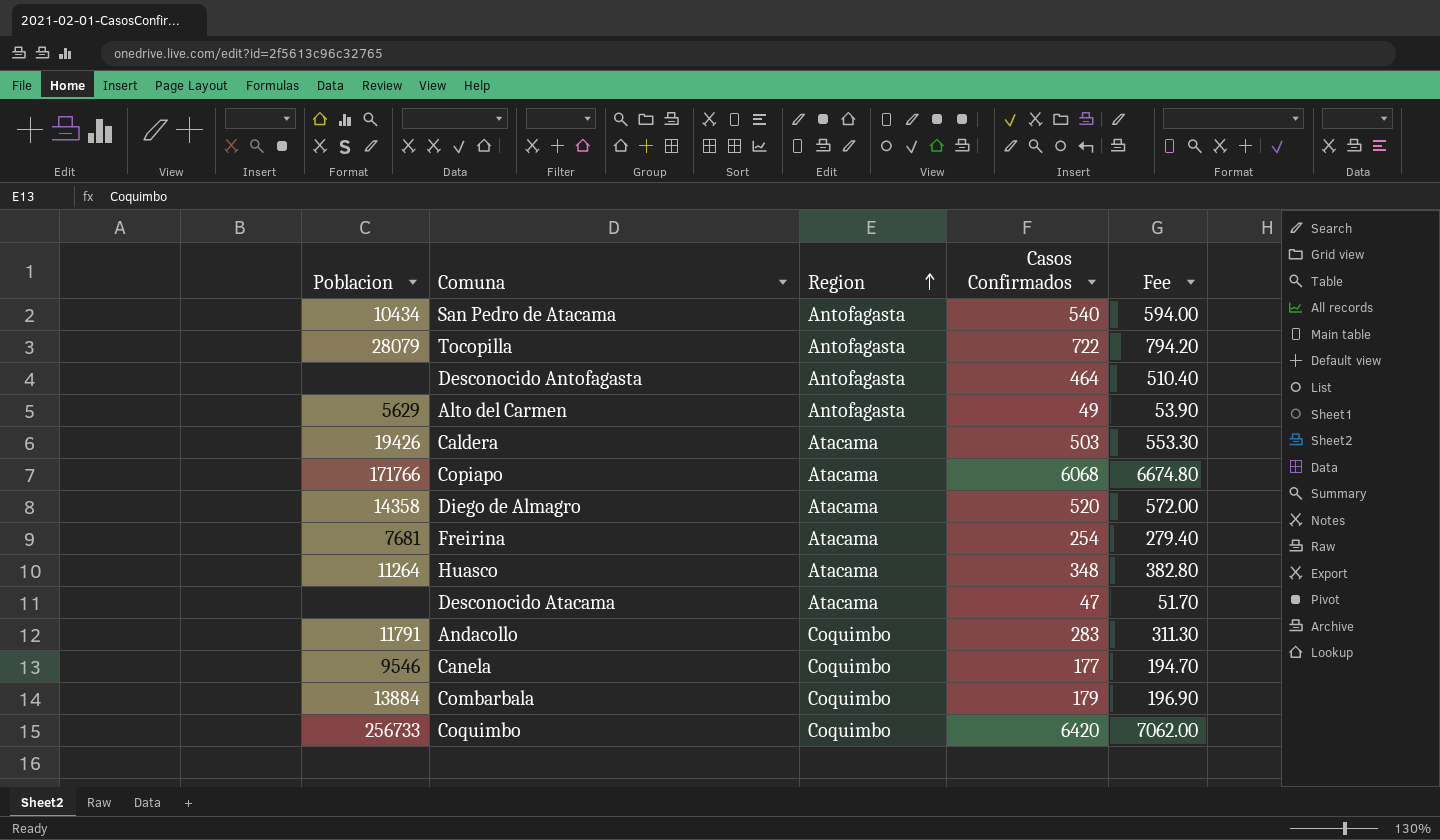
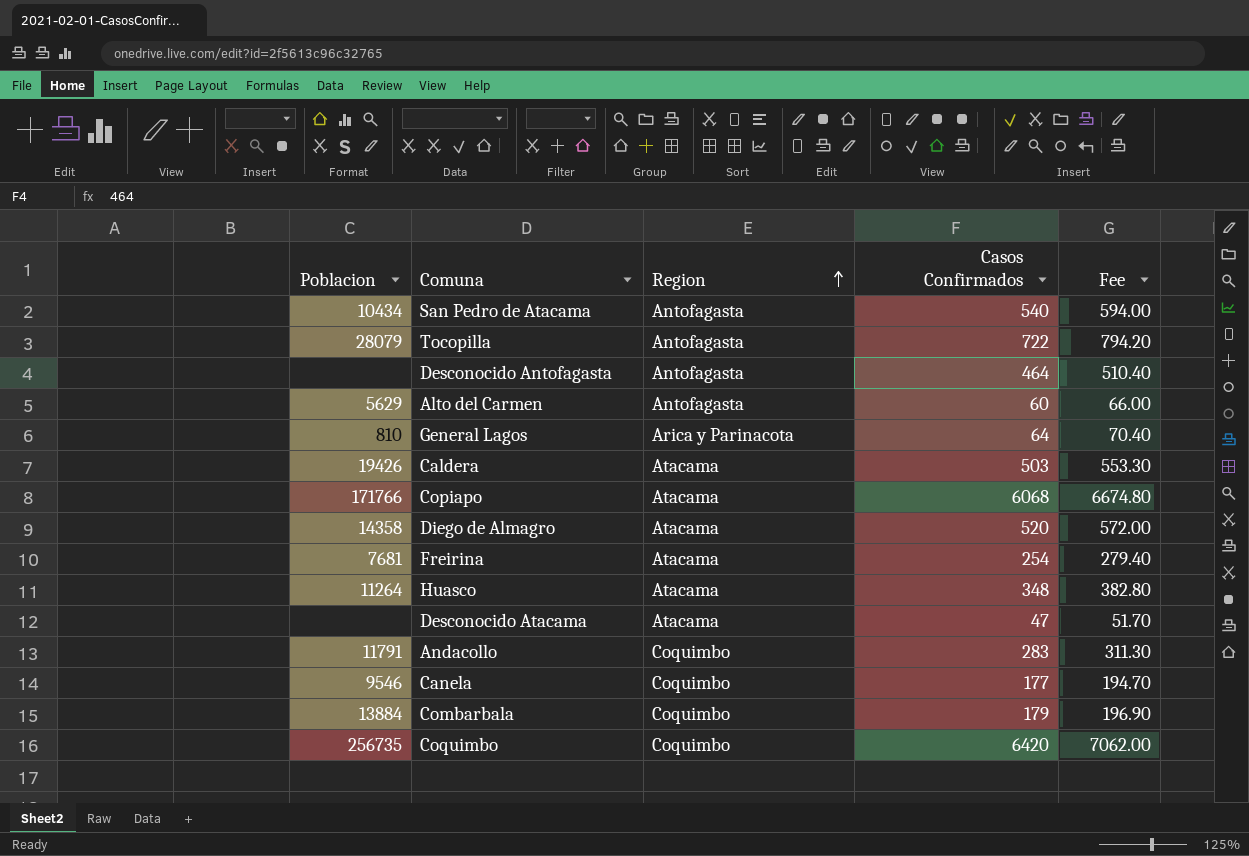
Alto del Carmen | Casos Confirmados: 49 -> 60
Alto del Carmen | Fee: 53.90 -> 66.00
row General Lagos: none -> 810 | Arica y Parinacota | 64 | 70.40
Coquimbo | Poblacion: 256733 -> 256735

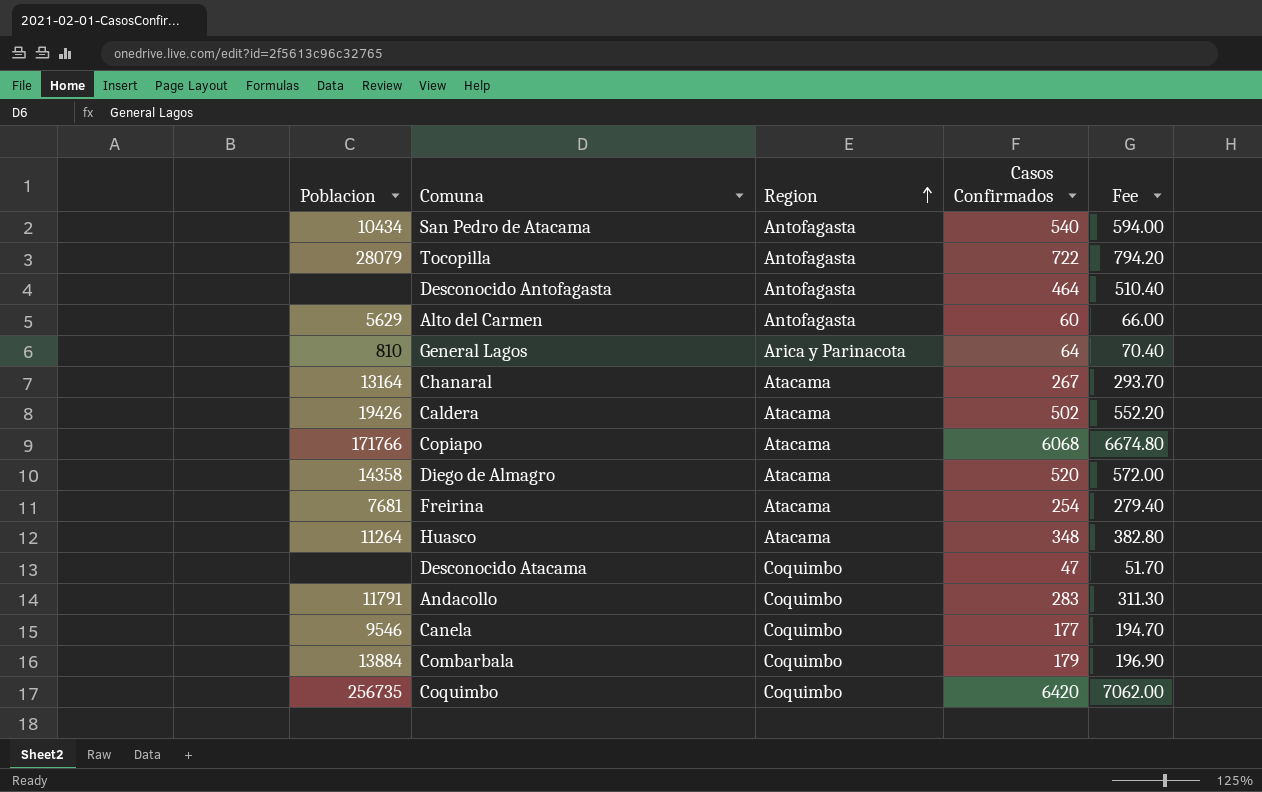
row Chanaral: none -> 13164 | Atacama | 267 | 293.70
Caldera | Casos Confirmados: 503 -> 502
Caldera | Fee: 553.30 -> 552.20
Desconocido Atacama | Region: Atacama -> Coquimbo

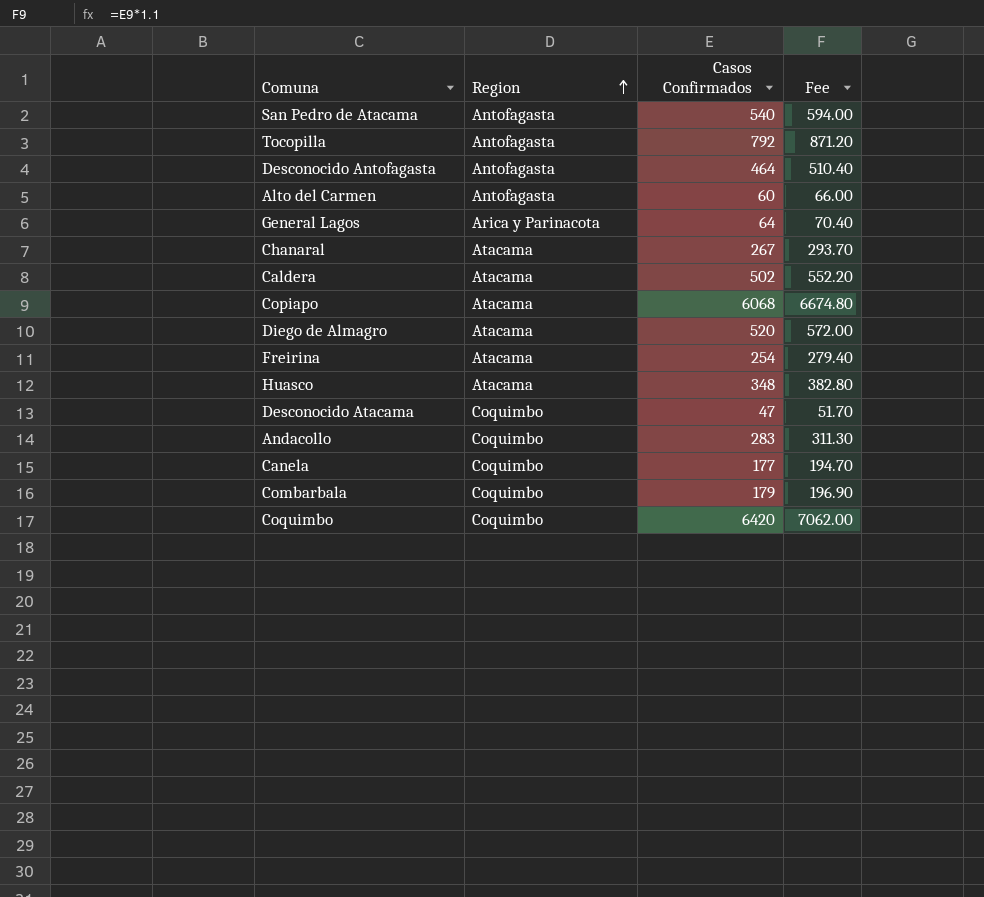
column Poblacion | position: 1 -> none
Tocopilla | Casos Confirmados: 722 -> 792
Tocopilla | Fee: 794.20 -> 871.20

